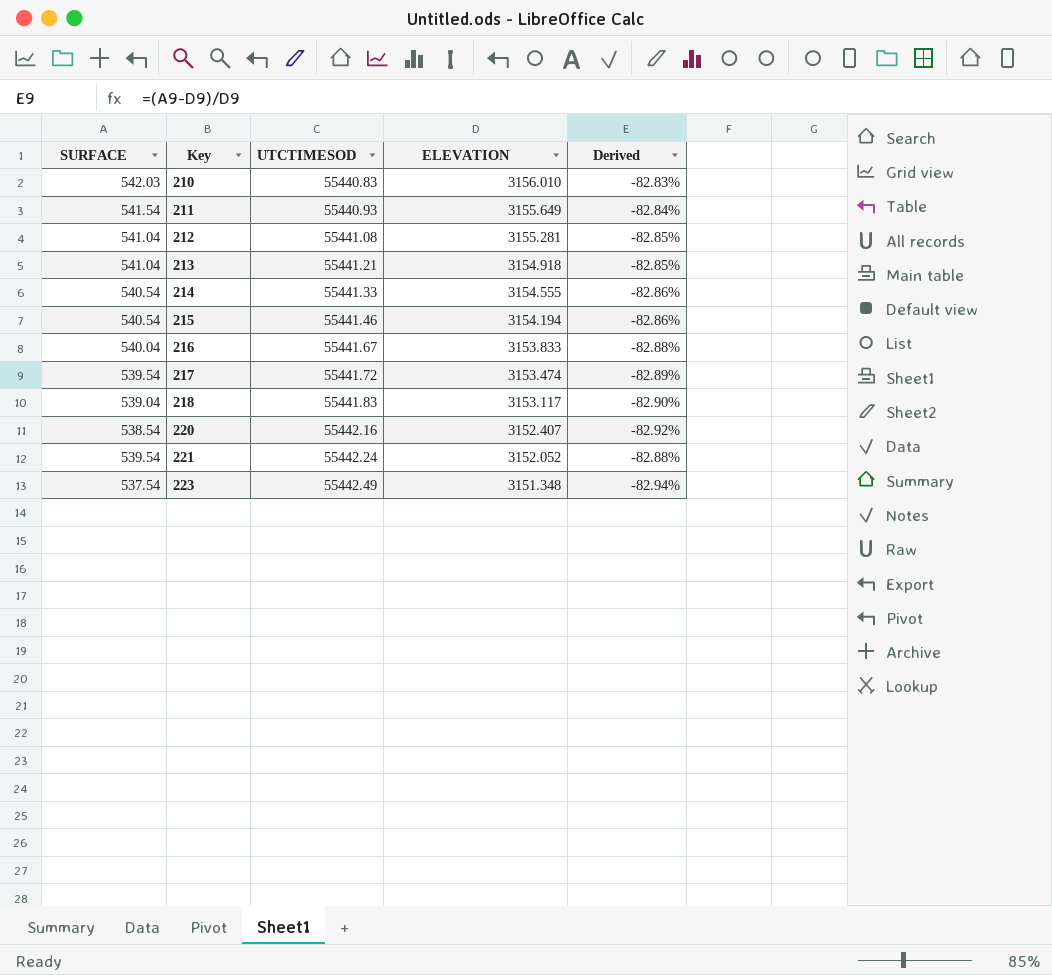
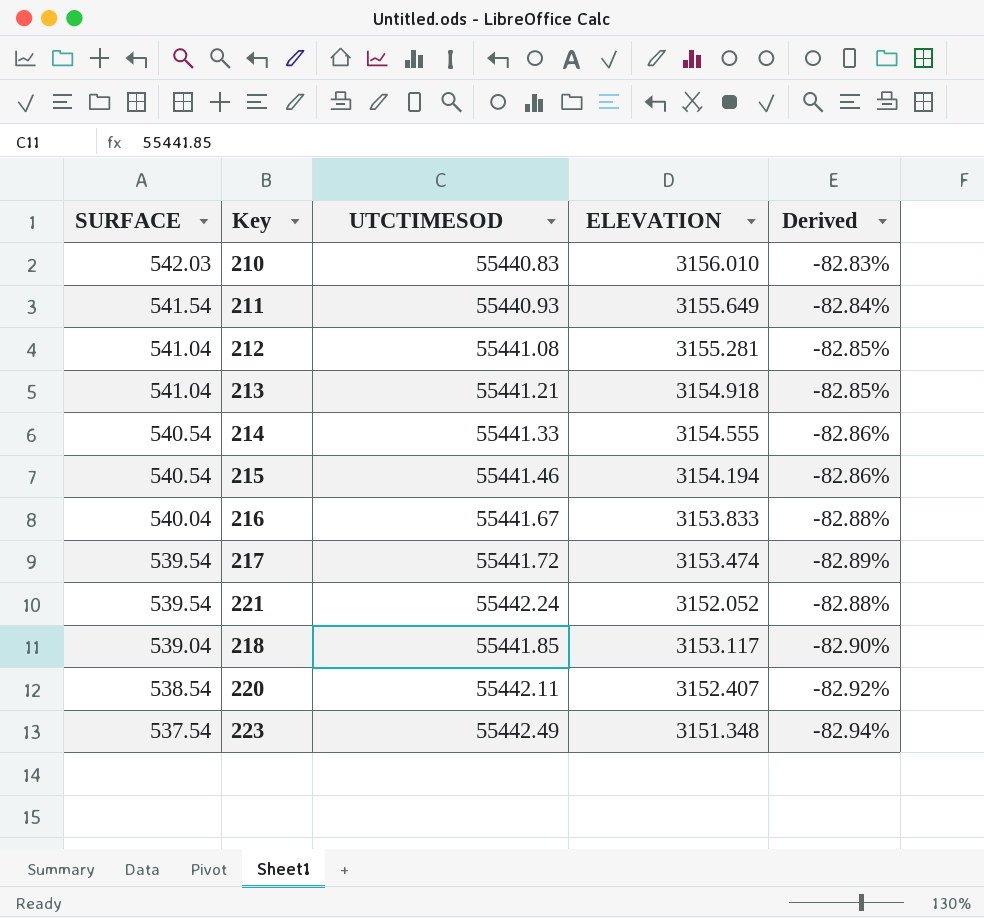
row order: Key ascending -> SURFACE descending
218 | UTCTIMESOD: 55441.83 -> 55441.85
220 | UTCTIMESOD: 55442.16 -> 55442.11

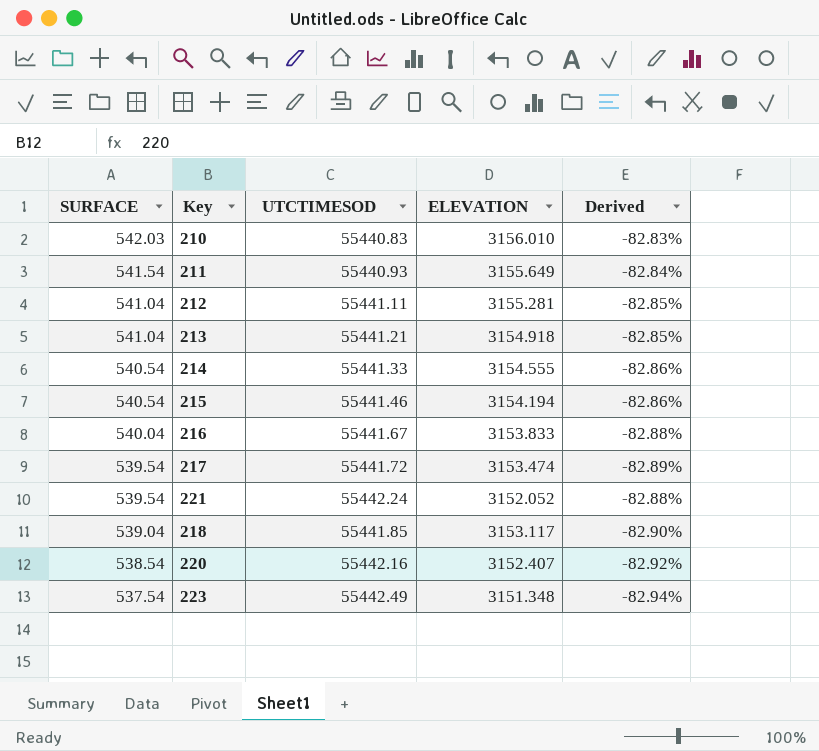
212 | UTCTIMESOD: 55441.08 -> 55441.11
220 | UTCTIMESOD: 55442.11 -> 55442.16

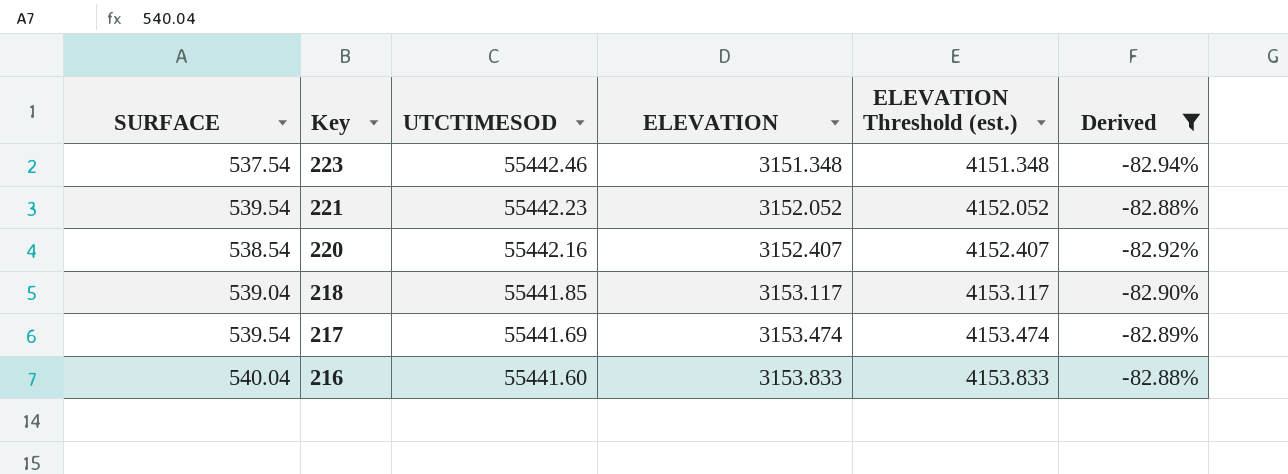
filter: none -> Derived <= -82.88%
row order: SURFACE descending -> Key descending
column ELEVATION Threshold (est.) | formula: none -> [ELEVATION] + 1000
223 | UTCTIMESOD: 55442.49 -> 55442.46
221 | UTCTIMESOD: 55442.24 -> 55442.23
217 | UTCTIMESOD: 55441.72 -> 55441.69
216 | UTCTIMESOD: 55441.67 -> 55441.60

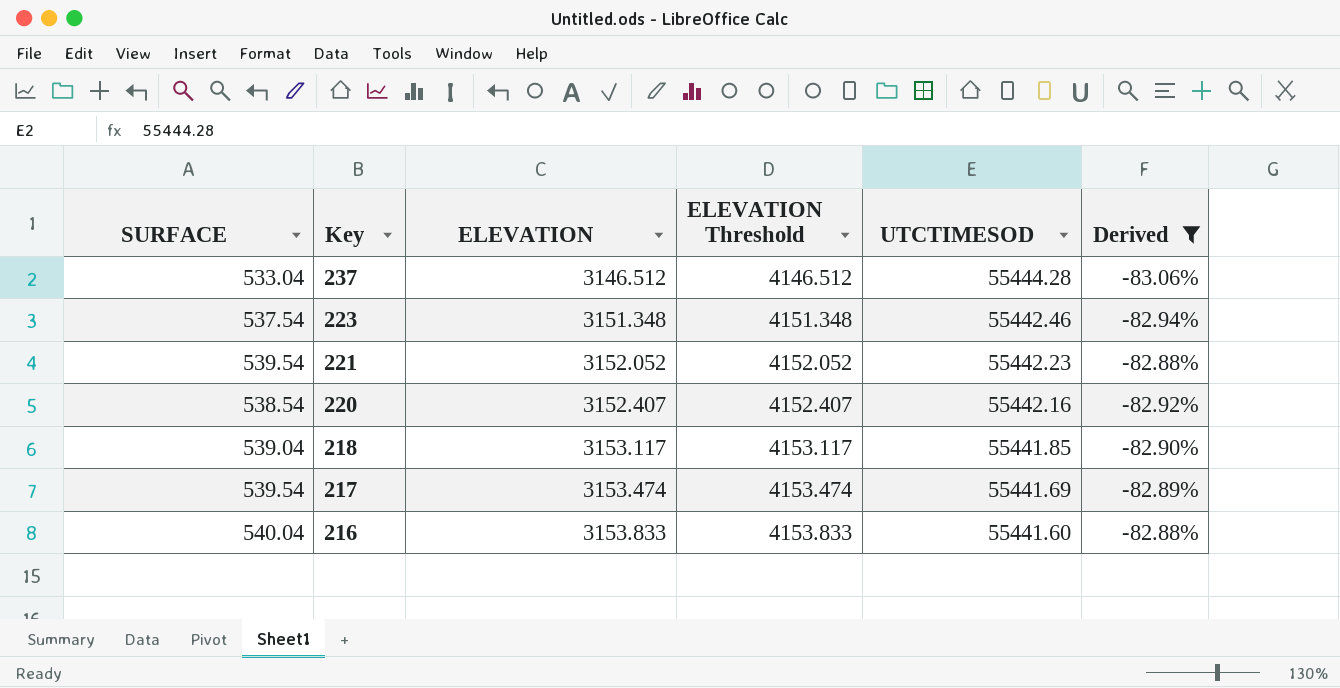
column name: ELEVATION Threshold (est.) -> ELEVATION Threshold
column UTCTIMESOD | position: 3 -> 5
row 237: none -> 533.04 | 3146.512 | 4146.512 | 55444.28 | -83.06%

